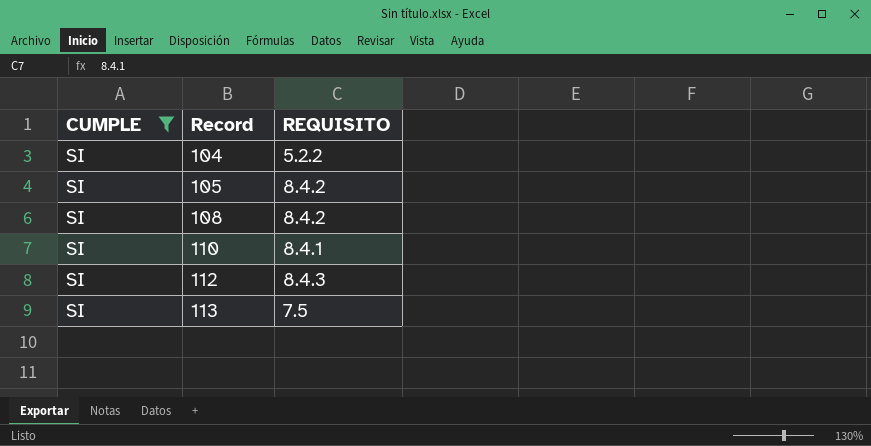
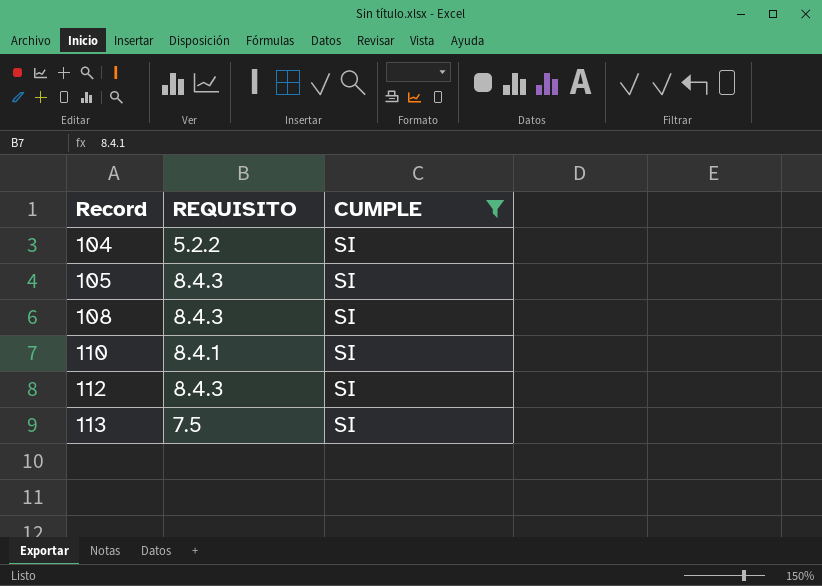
column CUMPLE | position: 1 -> 3
105 | REQUISITO: 8.4.2 -> 8.4.3
108 | REQUISITO: 8.4.2 -> 8.4.3

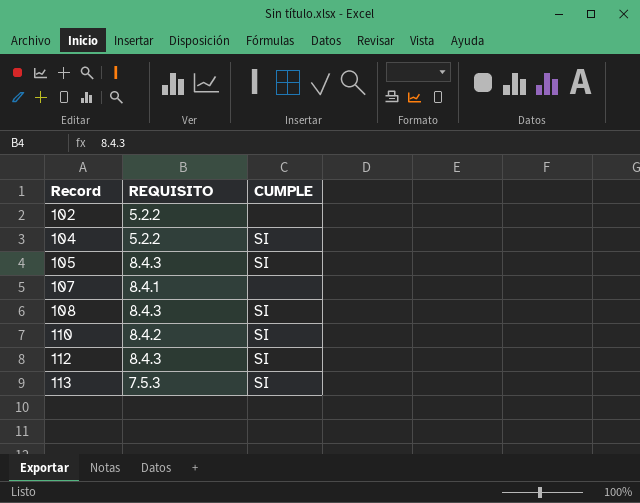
filter: CUMPLE = SI -> none
110 | REQUISITO: 8.4.1 -> 8.4.2
113 | REQUISITO: 7.5 -> 7.5.3

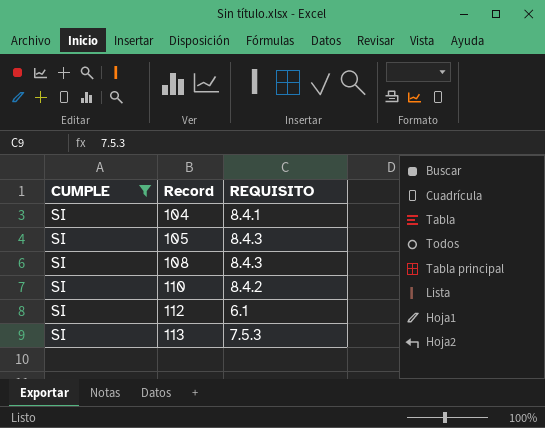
filter: none -> CUMPLE = SI
column CUMPLE | position: 3 -> 1
104 | REQUISITO: 5.2.2 -> 8.4.1
112 | REQUISITO: 8.4.3 -> 6.1

